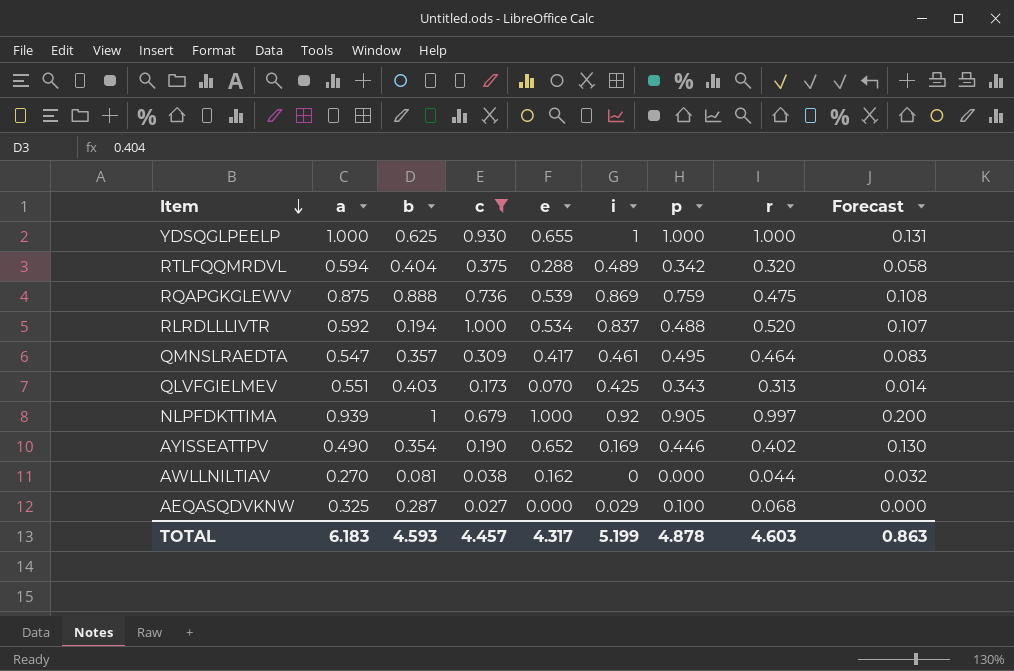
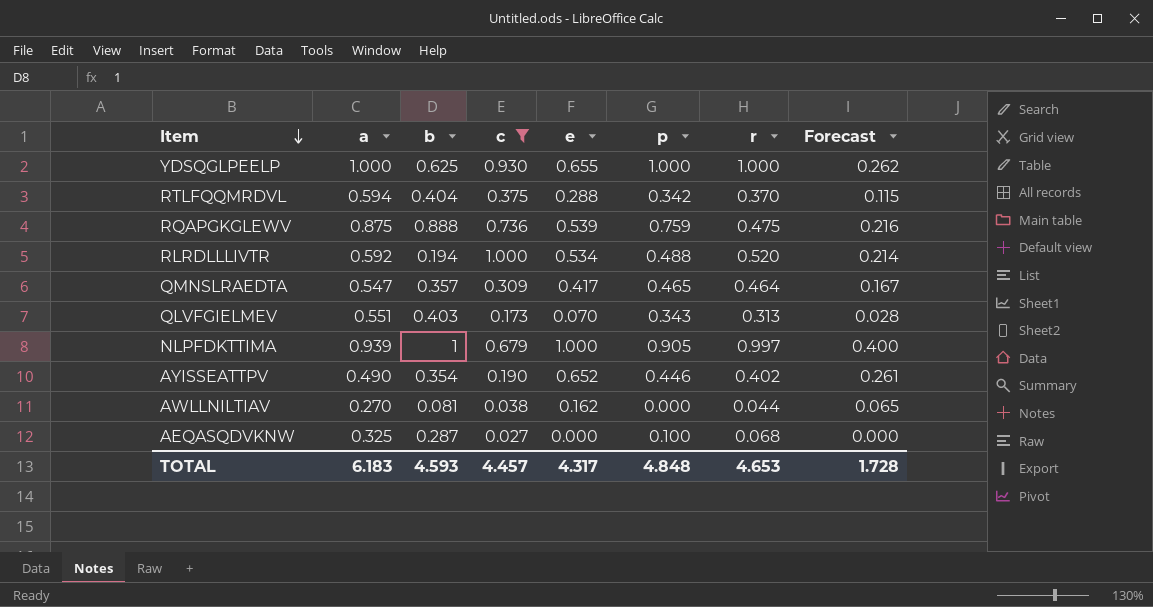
column i | position: 6 -> none
column Forecast | formula: [e] * 0.2 -> [e] * 0.4
RTLFQQMRDVL | r: 0.320 -> 0.370
QMNSLRAEDTA | p: 0.495 -> 0.465
TOTAL | p: 4.878 -> 4.848
TOTAL | r: 4.603 -> 4.653
TOTAL | Forecast: 0.863 -> 1.728

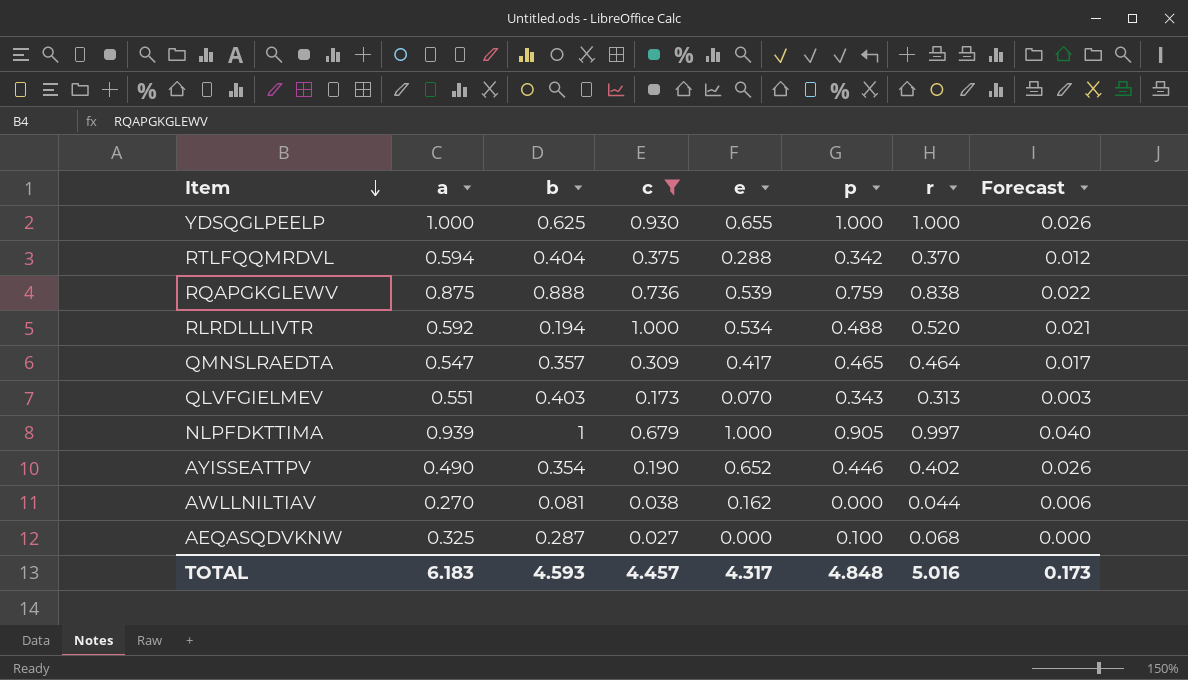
column Forecast | formula: [e] * 0.4 -> [e] * 0.04
RQAPGKGLEWV | r: 0.475 -> 0.838
TOTAL | r: 4.653 -> 5.016
TOTAL | Forecast: 1.728 -> 0.173

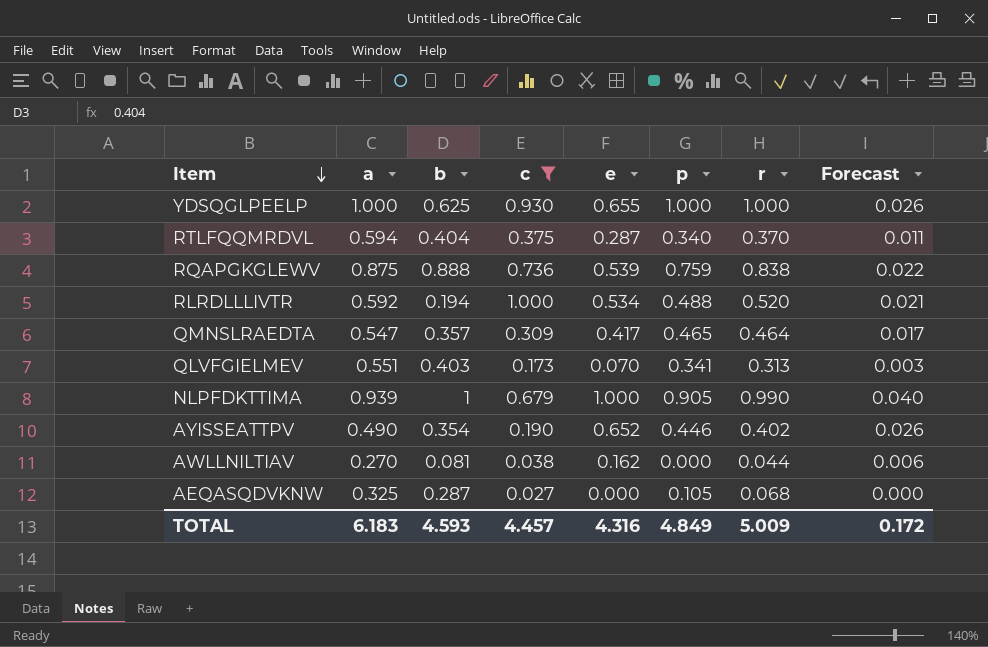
RTLFQQMRDVL | e: 0.288 -> 0.287
RTLFQQMRDVL | p: 0.342 -> 0.340
RTLFQQMRDVL | Forecast: 0.012 -> 0.011
QLVFGIELMEV | p: 0.343 -> 0.341
NLPFDKTTIMA | r: 0.997 -> 0.990
AEQASQDVKNW | p: 0.100 -> 0.105
TOTAL | e: 4.317 -> 4.316
TOTAL | p: 4.848 -> 4.849
TOTAL | r: 5.016 -> 5.009
TOTAL | Forecast: 0.173 -> 0.172

